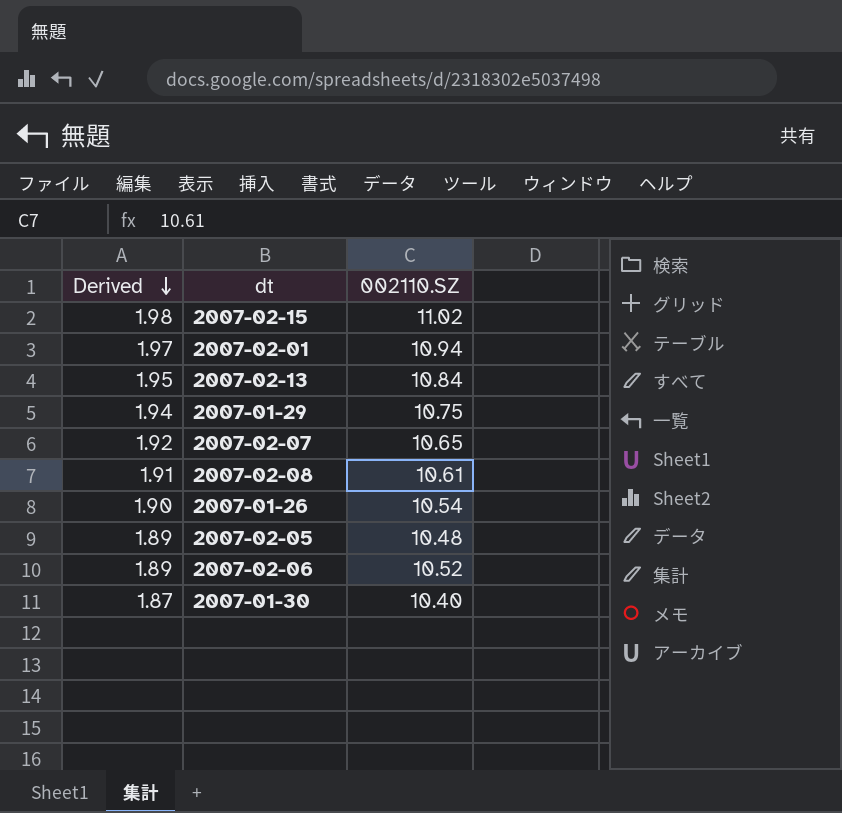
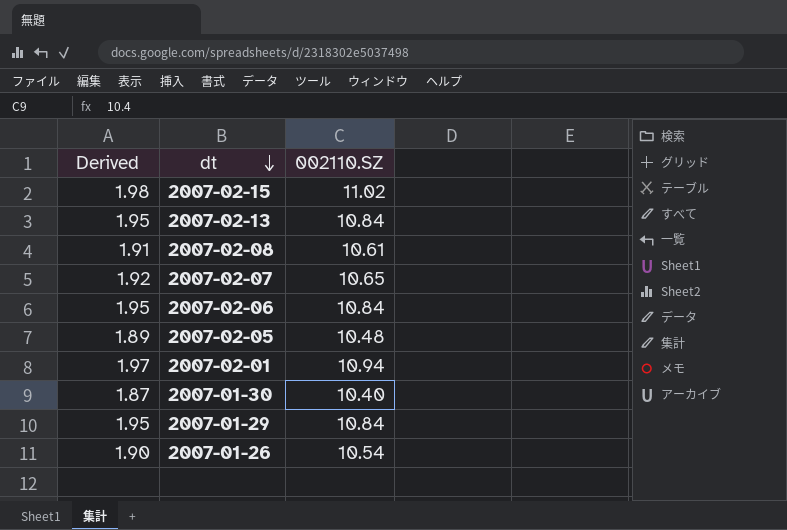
row order: Derived descending -> dt descending
2007-02-06 | Derived: 1.89 -> 1.95
2007-02-06 | 002110.SZ: 10.52 -> 10.84
2007-01-29 | Derived: 1.94 -> 1.95
2007-01-29 | 002110.SZ: 10.75 -> 10.84

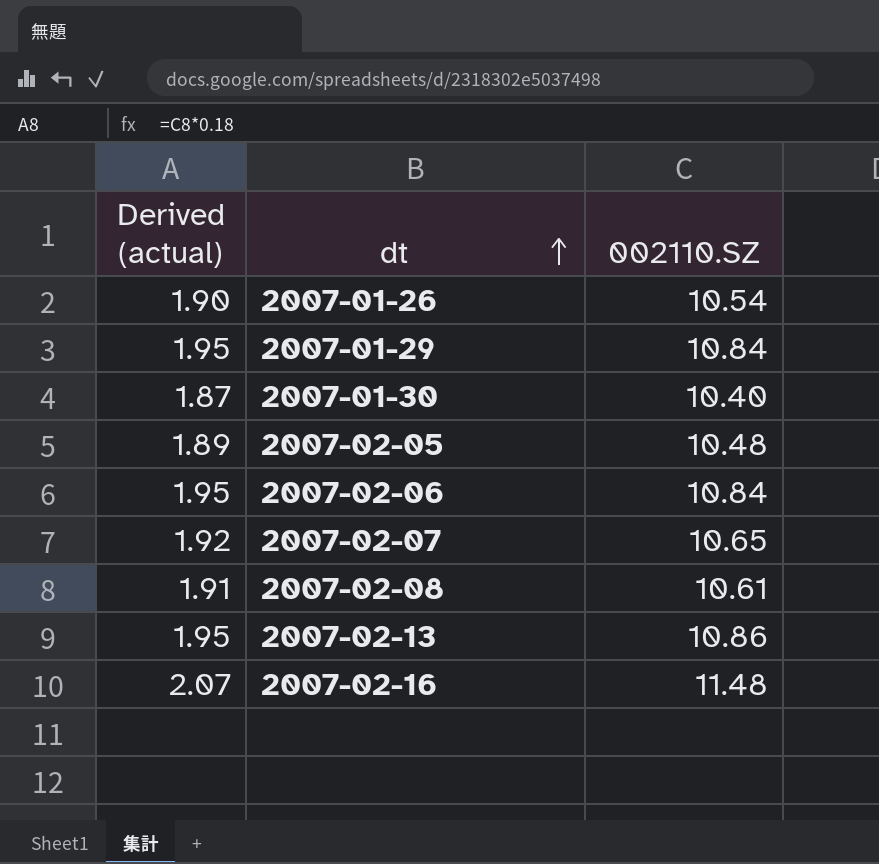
row order: dt descending -> dt ascending
column name: Derived -> Derived (actual)
row 2007-02-15: 1.98 | 11.02 -> none
row 2007-02-01: 1.97 | 10.94 -> none
2007-02-13 | 002110.SZ: 10.84 -> 10.86
row 2007-02-16: none -> 2.07 | 11.48

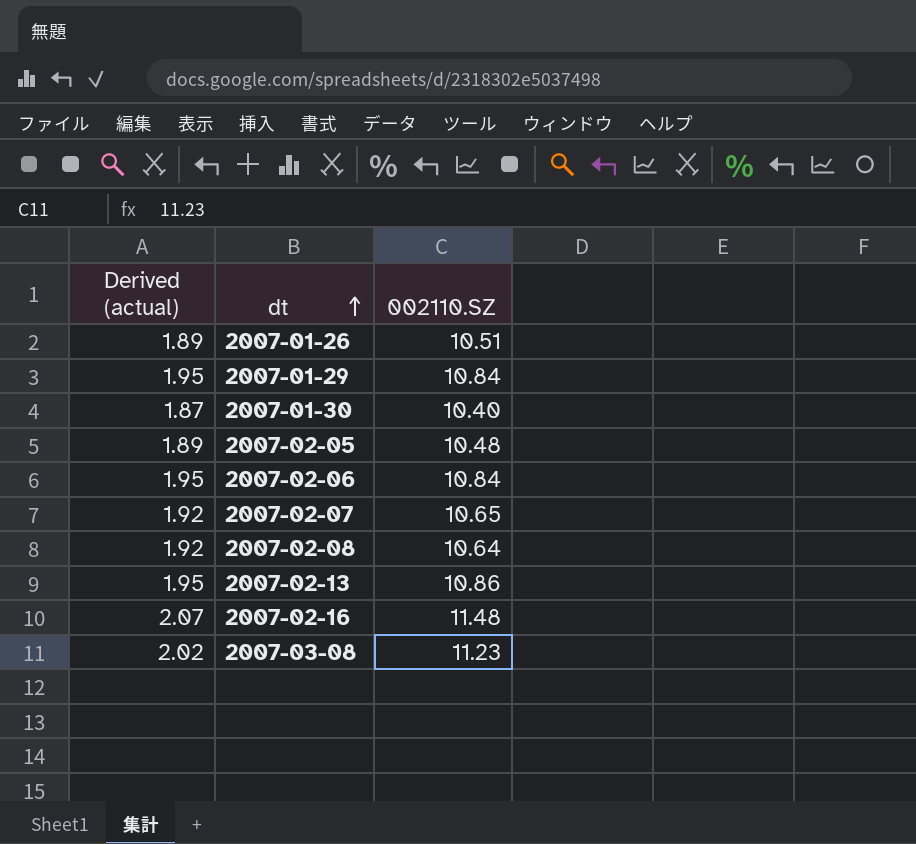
2007-01-26 | Derived (actual): 1.90 -> 1.89
2007-01-26 | 002110.SZ: 10.54 -> 10.51
2007-02-08 | Derived (actual): 1.91 -> 1.92
2007-02-08 | 002110.SZ: 10.61 -> 10.64
row 2007-03-08: none -> 2.02 | 11.23

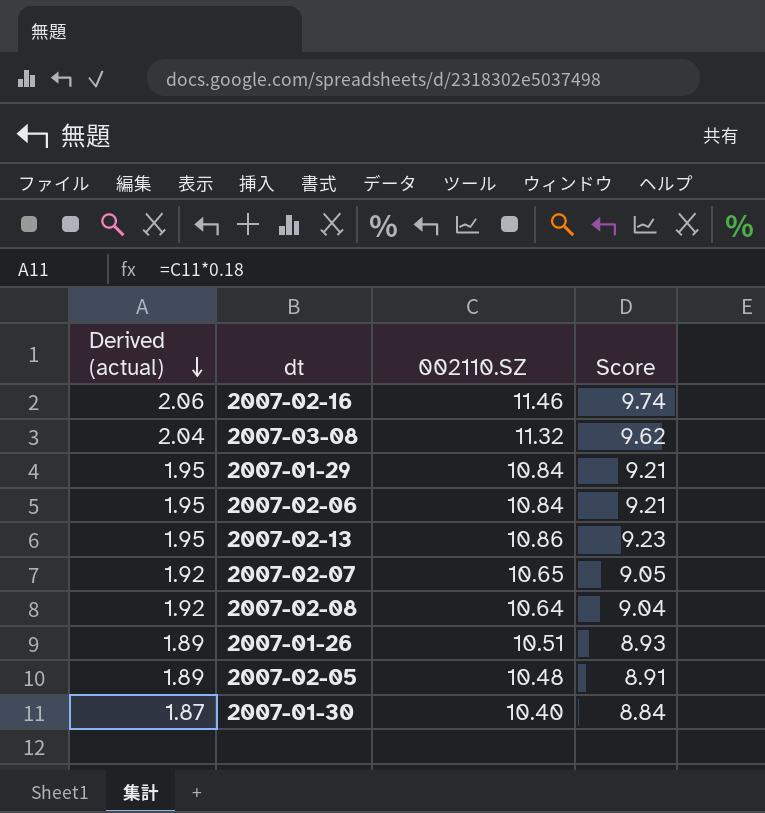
row order: dt ascending -> Derived (actual) descending
column Score | formula: none -> [002110.SZ] * 0.85
2007-02-16 | Derived (actual): 2.07 -> 2.06
2007-02-16 | 002110.SZ: 11.48 -> 11.46
2007-03-08 | Derived (actual): 2.02 -> 2.04
2007-03-08 | 002110.SZ: 11.23 -> 11.32

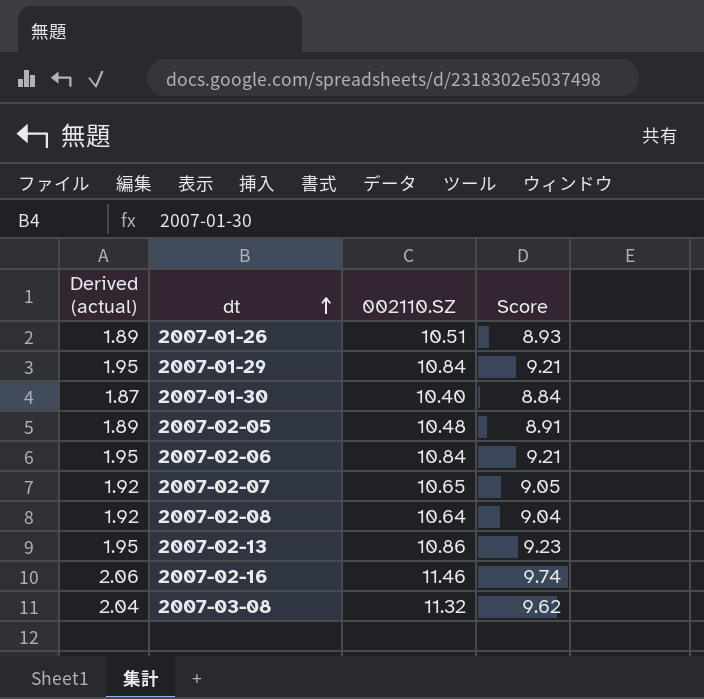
row order: Derived (actual) descending -> dt ascending

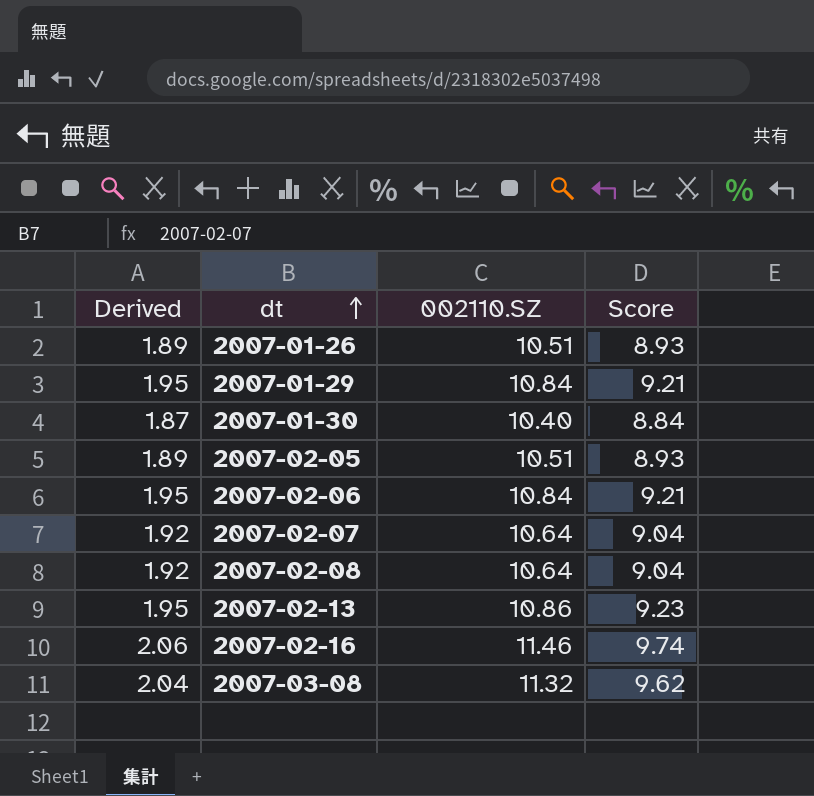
column name: Derived (actual) -> Derived
2007-02-05 | 002110.SZ: 10.48 -> 10.51
2007-02-05 | Score: 8.91 -> 8.93
2007-02-07 | 002110.SZ: 10.65 -> 10.64
2007-02-07 | Score: 9.05 -> 9.04

